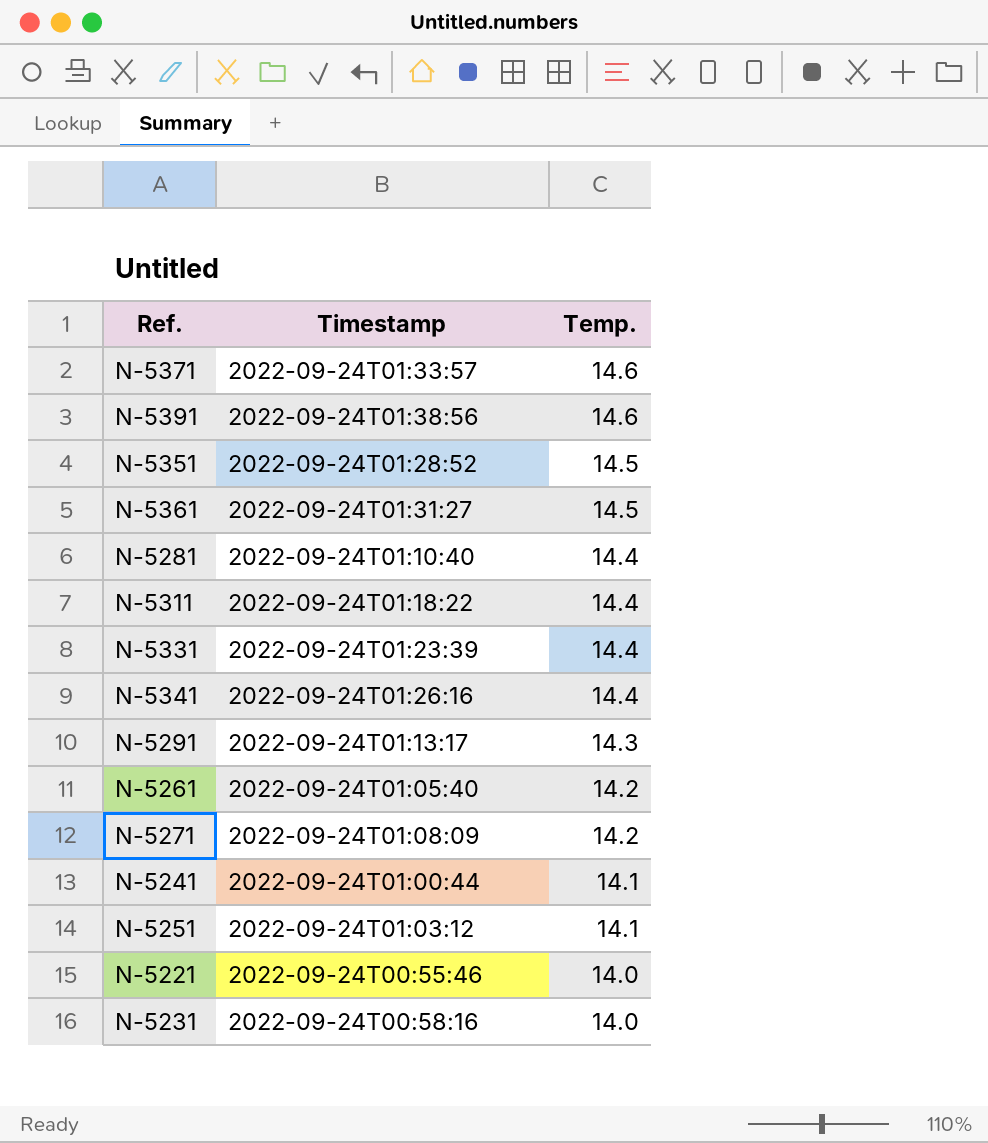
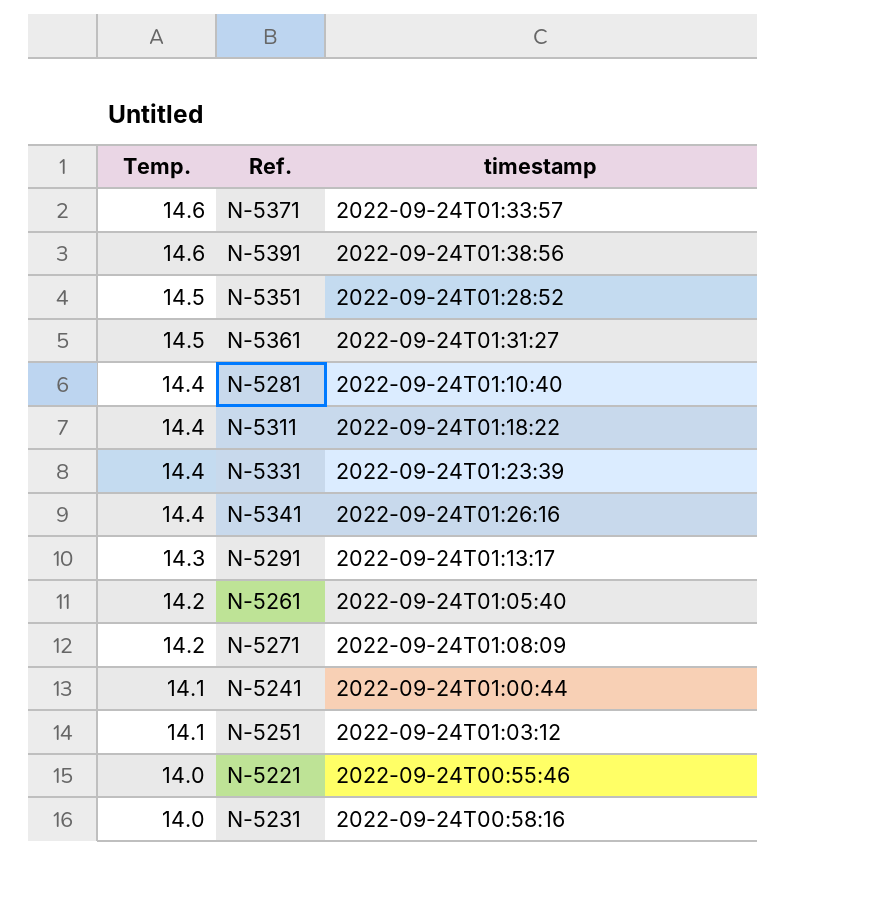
column Temp. | position: 3 -> 1
column name: Timestamp -> timestamp

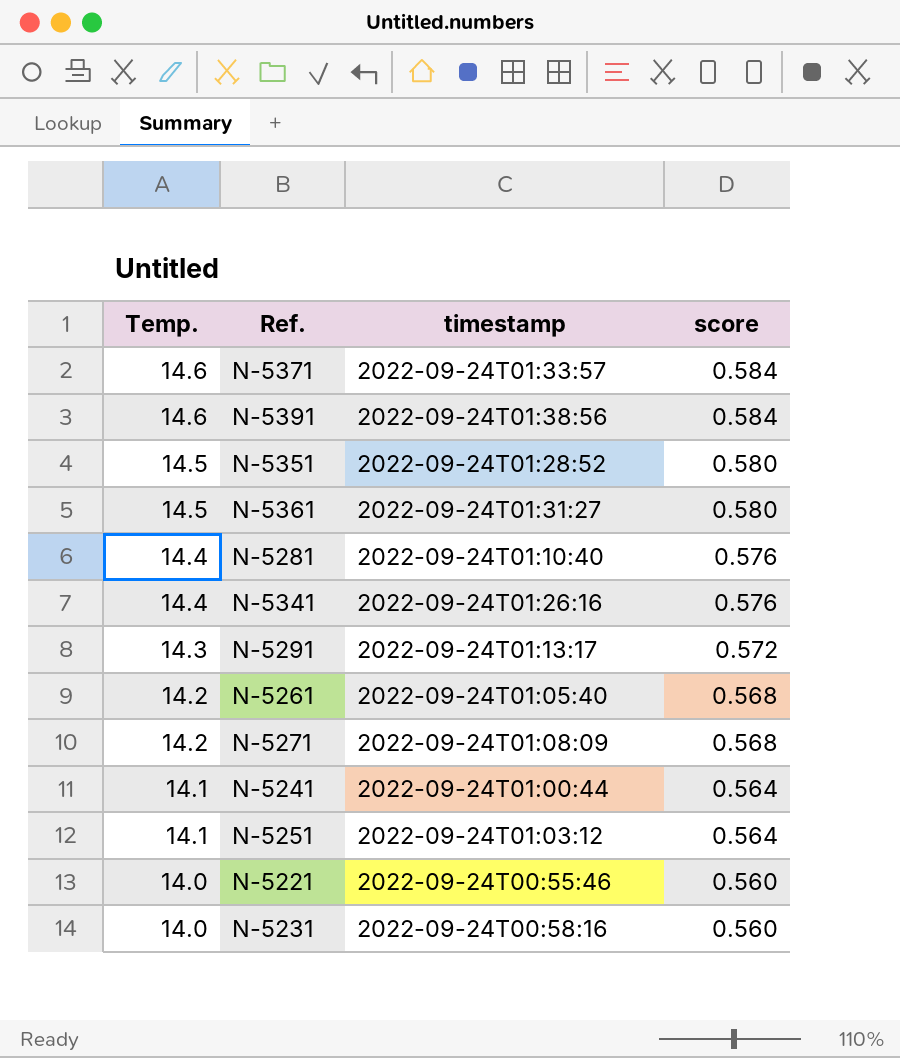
column score | formula: none -> [Temp.] * 0.04
row N-5311: 14.4 | 2022-09-24T01:18:22 -> none
row N-5331: 14.4 | 2022-09-24T01:23:39 -> none

